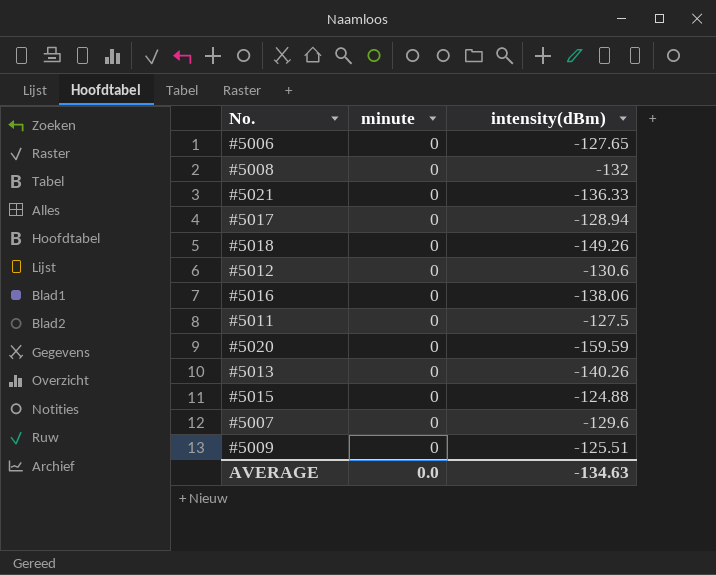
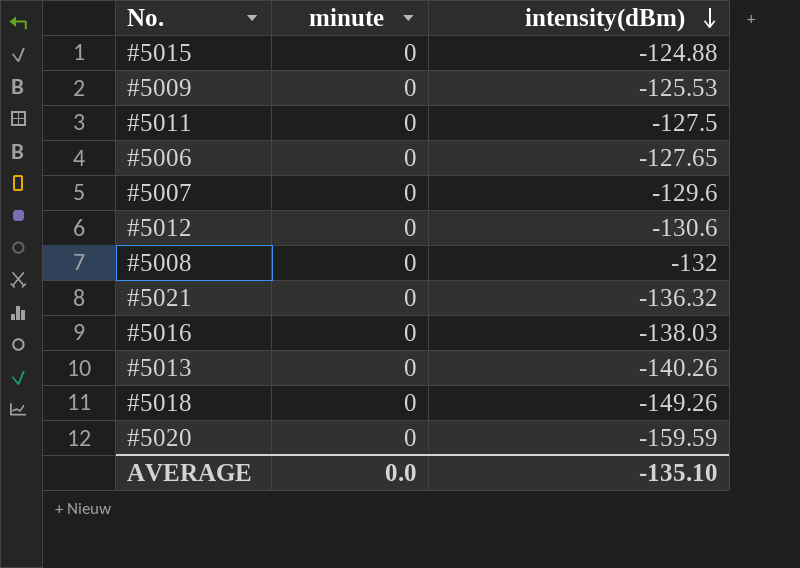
row order: none -> intensity(dBm) descending
row #5017: 0 | -128.94 -> none
#5009 | intensity(dBm): -125.51 -> -125.53
#5021 | intensity(dBm): -136.33 -> -136.32
#5016 | intensity(dBm): -138.06 -> -138.03
AVERAGE | intensity(dBm): -134.63 -> -135.10

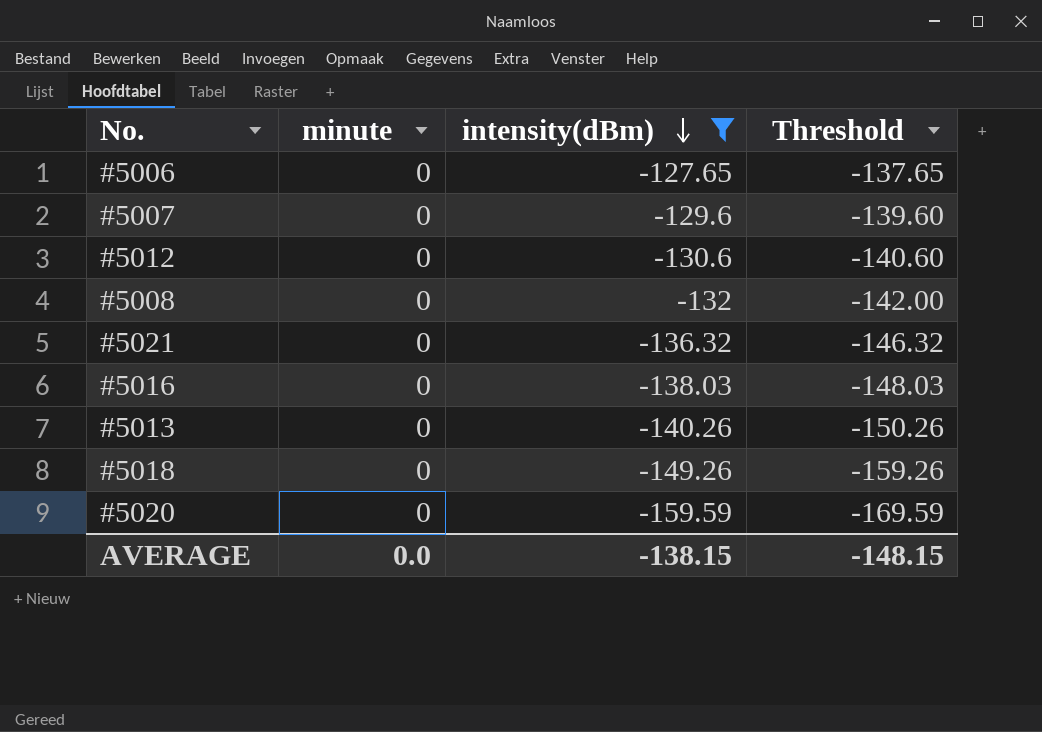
filter: none -> intensity(dBm) <= -127.65
column Threshold | formula: none -> [intensity(dBm)] - 10
AVERAGE | intensity(dBm): -135.10 -> -138.15

